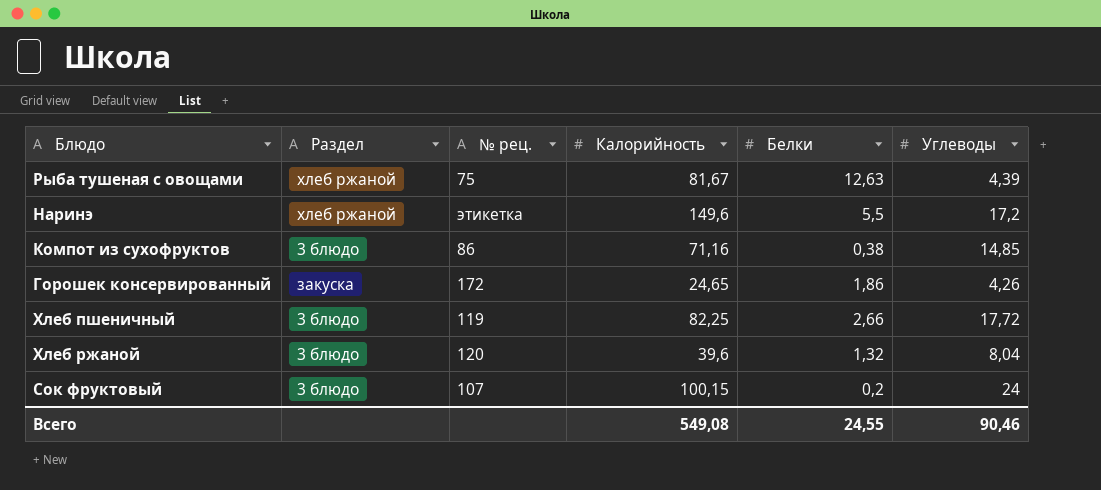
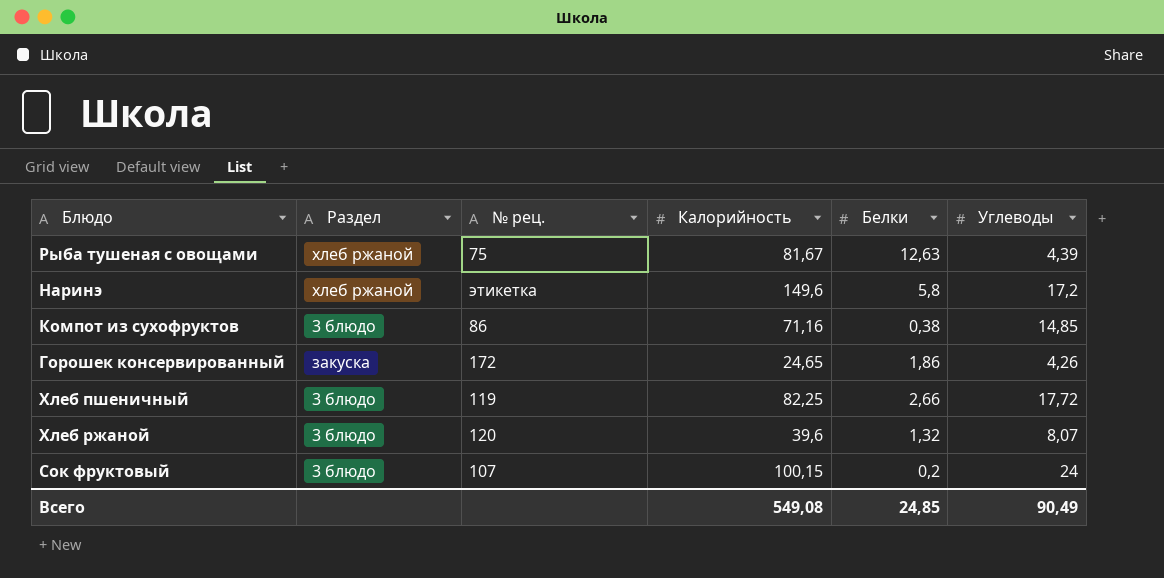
Наринэ | Белки: 5,5 -> 5,8
Хлеб ржаной | Углеводы: 8,04 -> 8,07
Всего | Белки: 24,55 -> 24,85
Всего | Углеводы: 90,46 -> 90,49

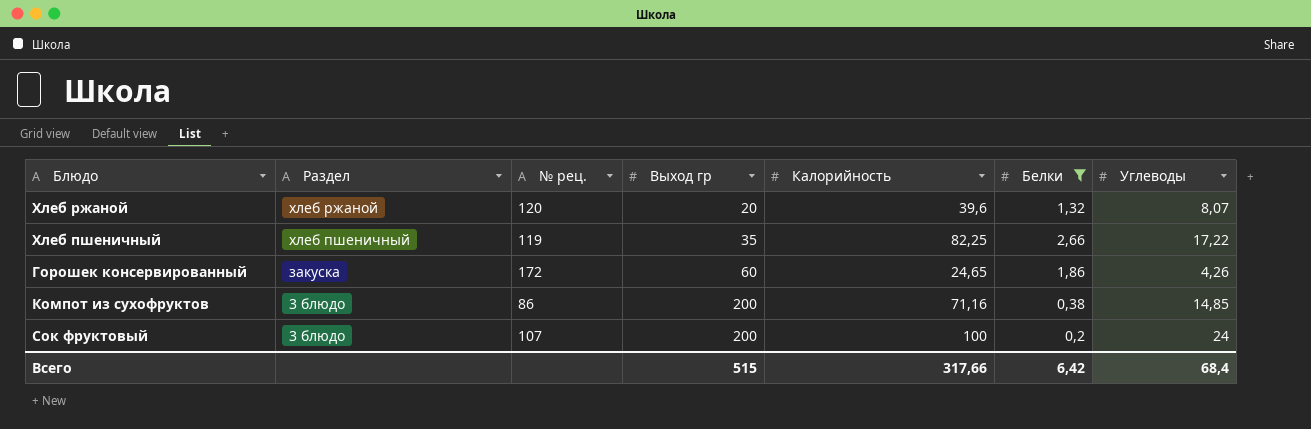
filter: none -> Белки <= 2,66
row order: none -> Раздел descending
column Выход гр | position: none -> 4
Хлеб ржаной | Раздел: 3 блюдо -> хлеб ржаной
Хлеб пшеничный | Раздел: 3 блюдо -> хлеб пшеничный
Хлеб пшеничный | Углеводы: 17,72 -> 17,22
Сок фруктовый | Калорийность: 100,15 -> 100
Всего | Калорийность: 549,08 -> 317,66
Всего | Белки: 24,85 -> 6,42
Всего | Углеводы: 90,49 -> 68,4

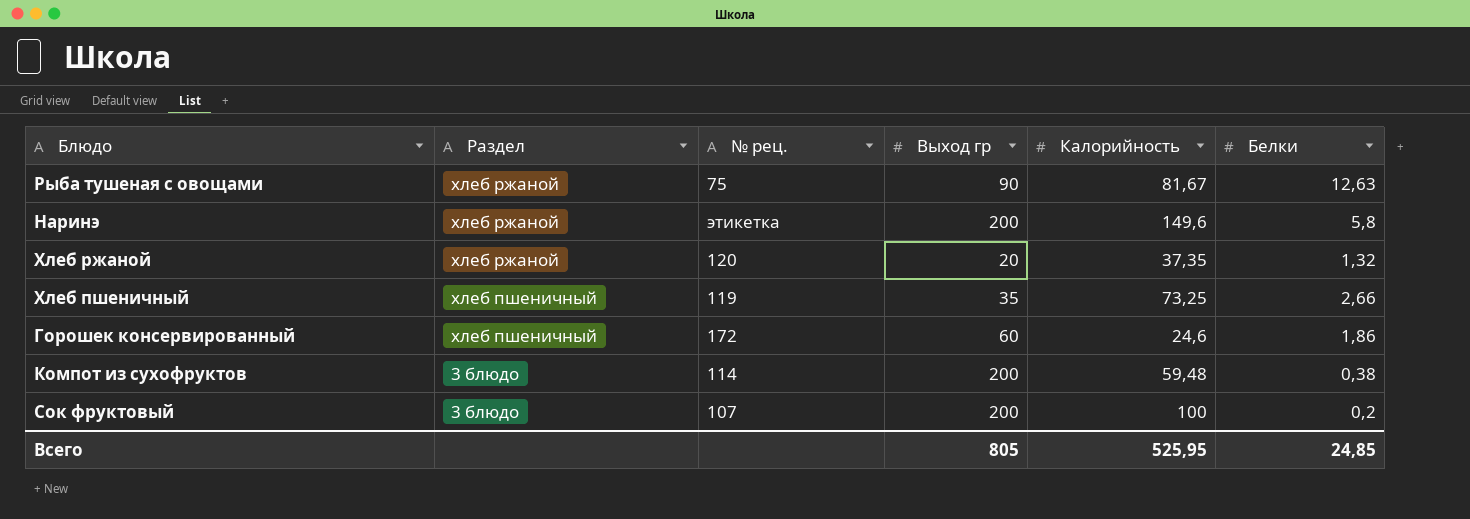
filter: Белки <= 2,66 -> none
column Углеводы | position: 7 -> none
Хлеб ржаной | Калорийность: 39,6 -> 37,35
Хлеб пшеничный | Калорийность: 82,25 -> 73,25
Горошек консервированный | Раздел: закуска -> хлеб пшеничный
Горошек консервированный | Калорийность: 24,65 -> 24,6
Компот из сухофруктов | № рец.: 86 -> 114
Компот из сухофруктов | Калорийность: 71,16 -> 59,48
Всего | Выход гр: 515 -> 805
Всего | Калорийность: 317,66 -> 525,95
Всего | Белки: 6,42 -> 24,85

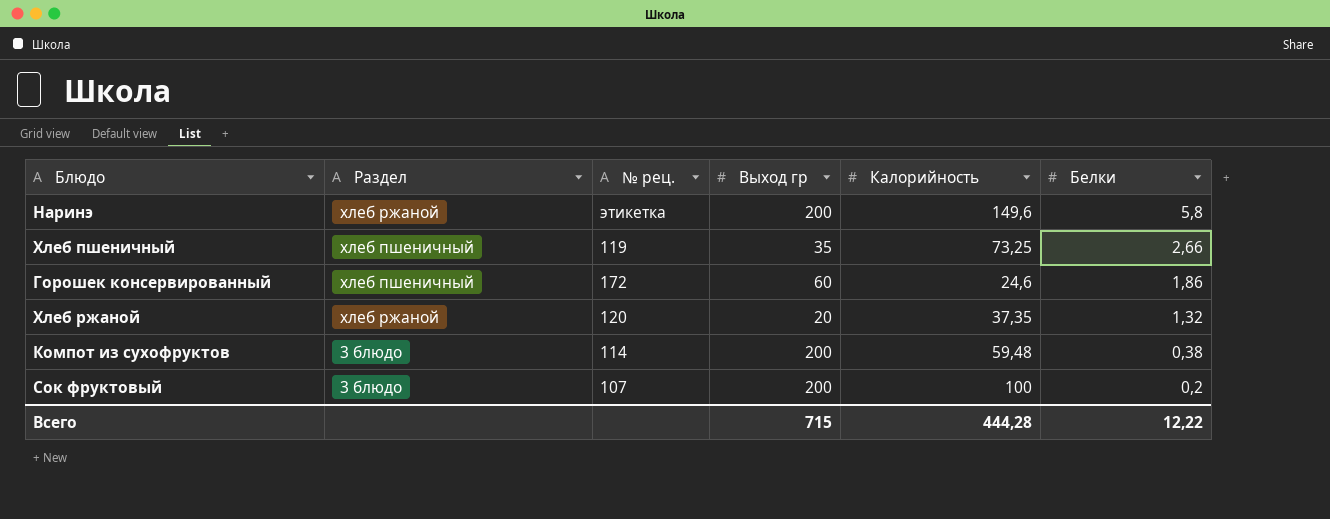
row order: Раздел descending -> Белки descending
row Рыба тушеная с овощами: хлеб ржаной | 75 | 90 | 81,67 | 12,63 -> none
Всего | Выход гр: 805 -> 715
Всего | Калорийность: 525,95 -> 444,28
Всего | Белки: 24,85 -> 12,22

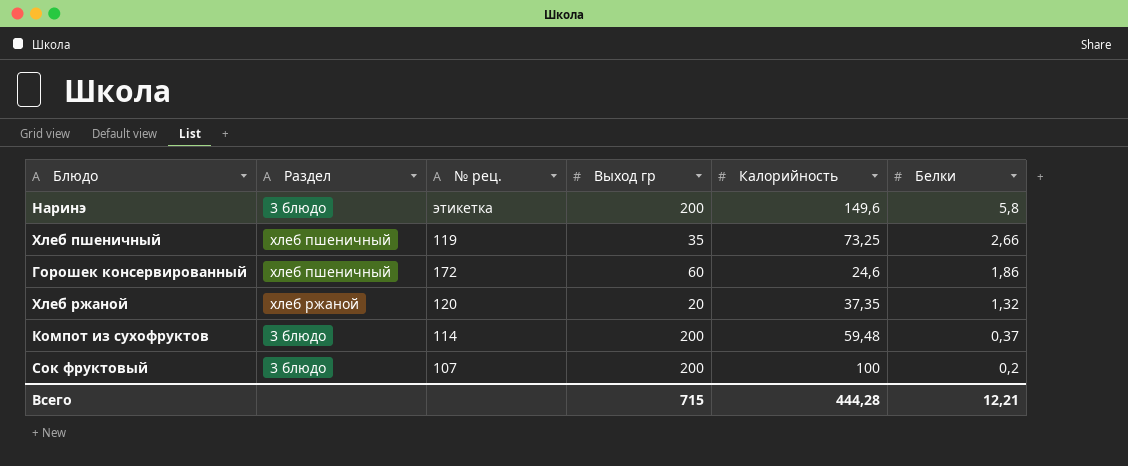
Наринэ | Раздел: хлеб ржаной -> 3 блюдо
Компот из сухофруктов | Белки: 0,38 -> 0,37
Всего | Белки: 12,22 -> 12,21

